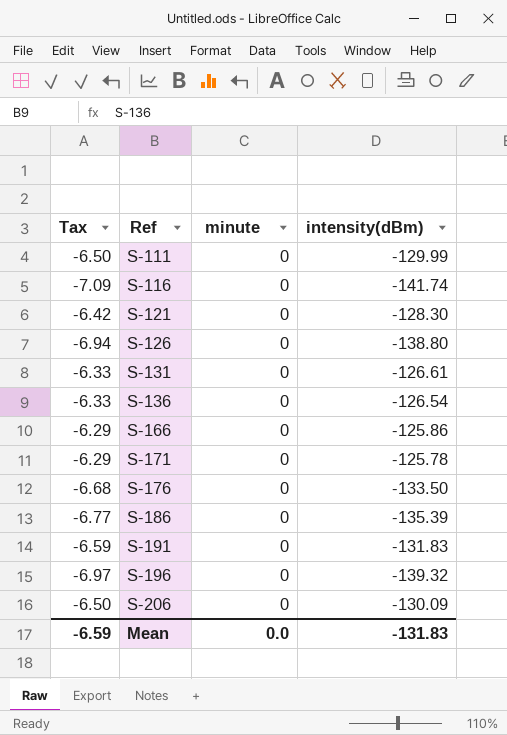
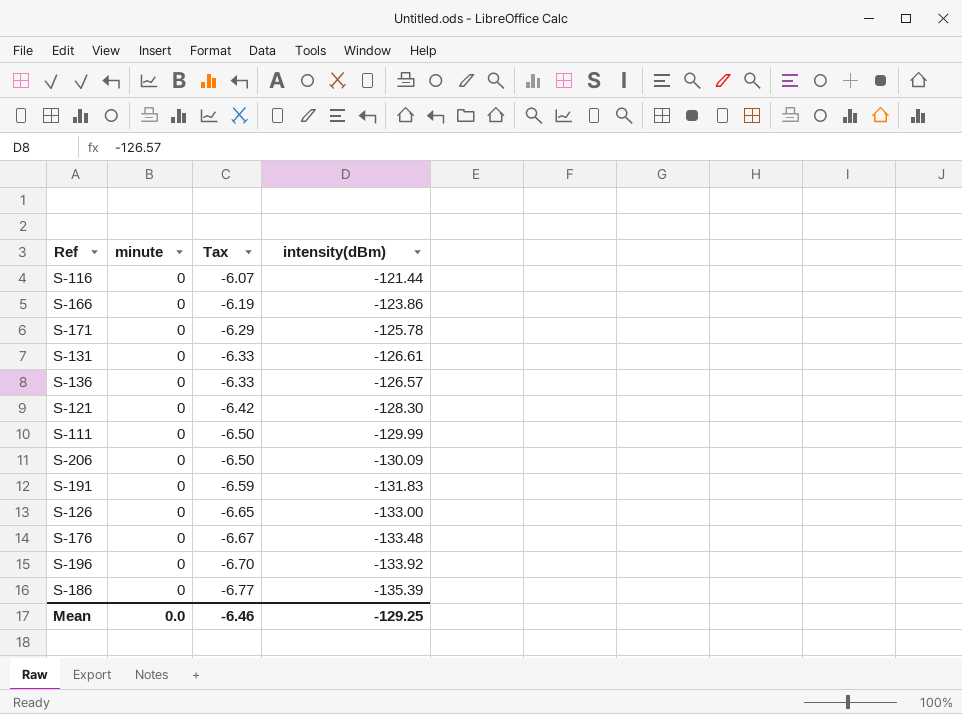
row order: Ref ascending -> Tax descending
column Tax | position: 1 -> 3
S-116 | Tax: -7.09 -> -6.07
S-116 | intensity(dBm): -141.74 -> -121.44
S-166 | Tax: -6.29 -> -6.19
S-166 | intensity(dBm): -125.86 -> -123.86
S-136 | intensity(dBm): -126.54 -> -126.57
S-126 | Tax: -6.94 -> -6.65
S-126 | intensity(dBm): -138.80 -> -133.00
S-176 | Tax: -6.68 -> -6.67
S-176 | intensity(dBm): -133.50 -> -133.48
S-196 | Tax: -6.97 -> -6.70
S-196 | intensity(dBm): -139.32 -> -133.92
Mean | Tax: -6.59 -> -6.46
Mean | intensity(dBm): -131.83 -> -129.25

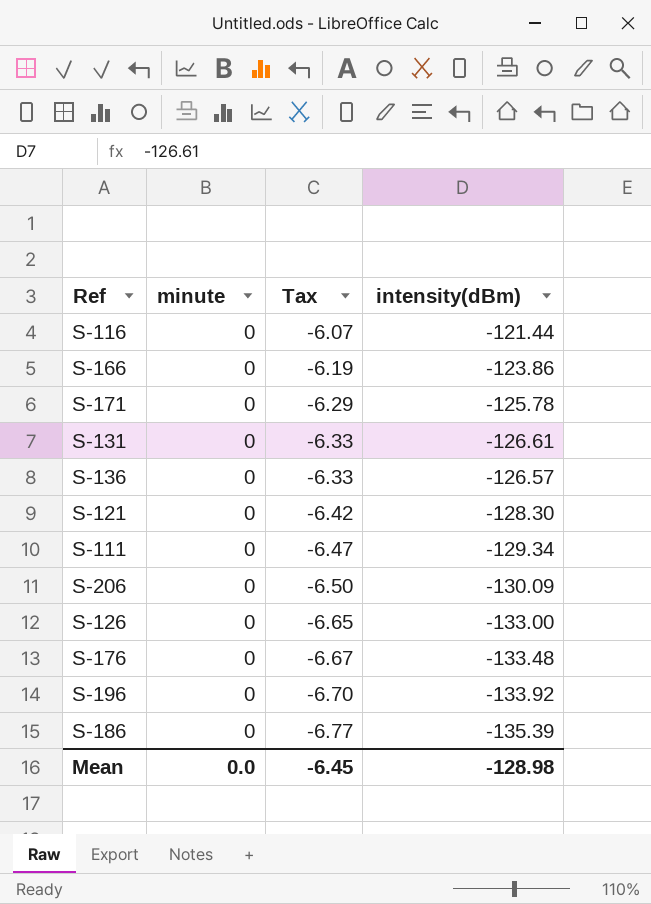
row S-191: 0 | -6.59 | -131.83 -> none
S-111 | Tax: -6.50 -> -6.47
S-111 | intensity(dBm): -129.99 -> -129.34
Mean | Tax: -6.46 -> -6.45
Mean | intensity(dBm): -129.25 -> -128.98

